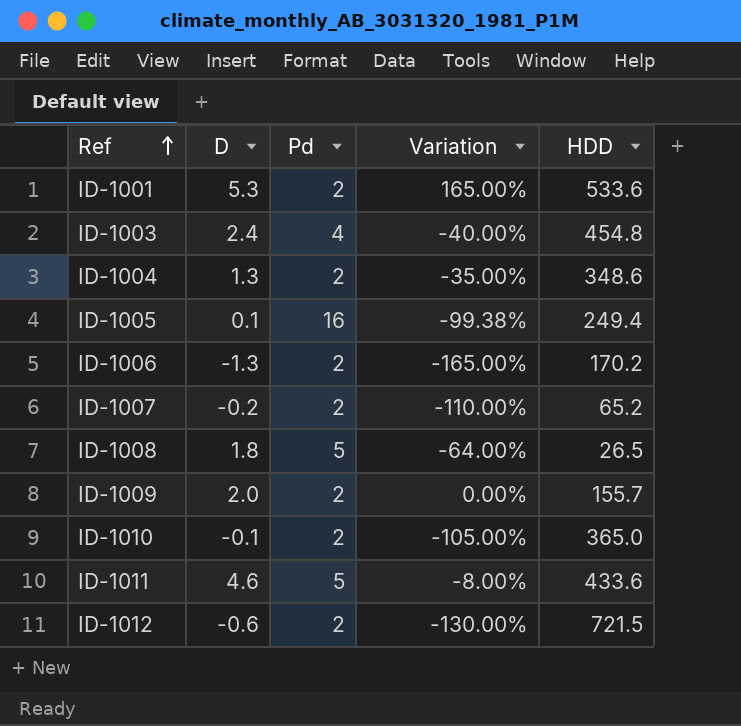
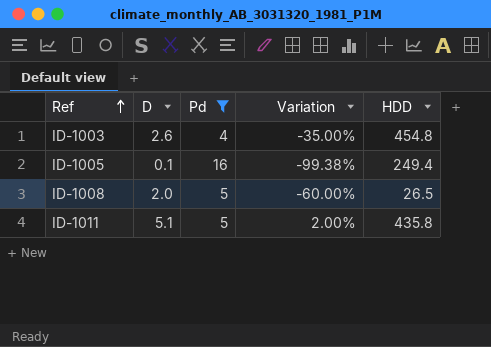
filter: none -> Pd != 2
ID-1003 | D: 2.4 -> 2.6
ID-1003 | Variation: -40.00% -> -35.00%
ID-1008 | D: 1.8 -> 2.0
ID-1008 | Variation: -64.00% -> -60.00%
ID-1011 | D: 4.6 -> 5.1
ID-1011 | Variation: -8.00% -> 2.00%
ID-1011 | HDD: 433.6 -> 435.8

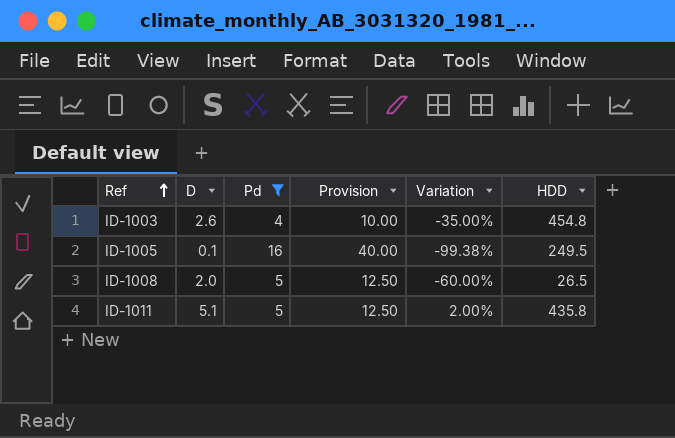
column Provision | formula: none -> [Pd] * 2.5
ID-1005 | HDD: 249.4 -> 249.5

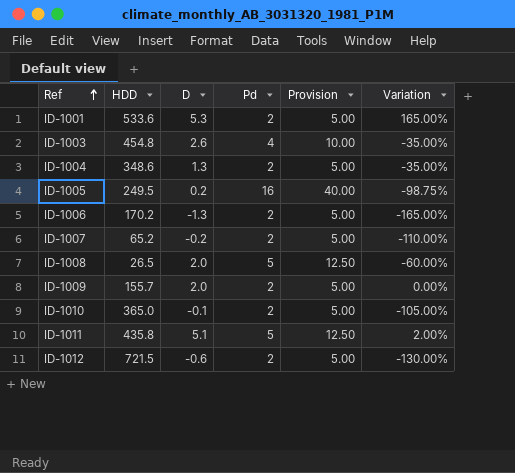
filter: Pd != 2 -> none
column HDD | position: 6 -> 2
ID-1005 | D: 0.1 -> 0.2
ID-1005 | Variation: -99.38% -> -98.75%

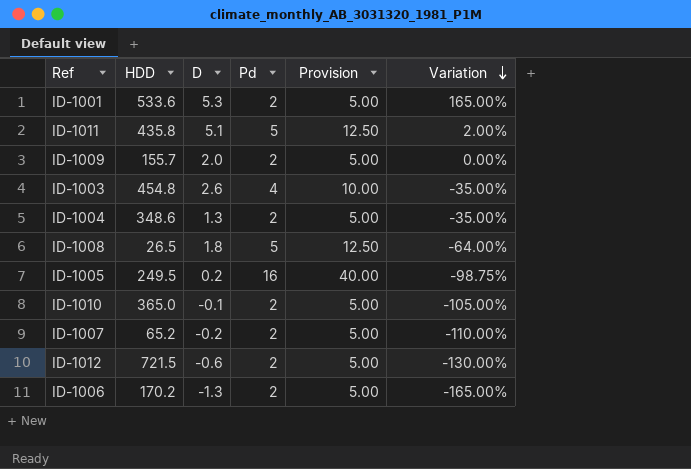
row order: Ref ascending -> Variation descending
ID-1008 | D: 2.0 -> 1.8
ID-1008 | Variation: -60.00% -> -64.00%

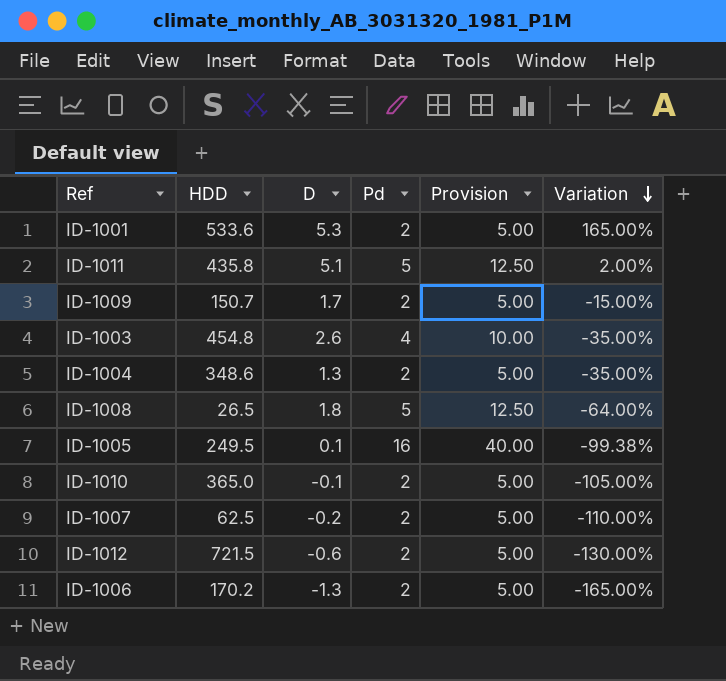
ID-1009 | HDD: 155.7 -> 150.7
ID-1009 | D: 2.0 -> 1.7
ID-1009 | Variation: 0.00% -> -15.00%
ID-1005 | D: 0.2 -> 0.1
ID-1005 | Variation: -98.75% -> -99.38%
ID-1007 | HDD: 65.2 -> 62.5

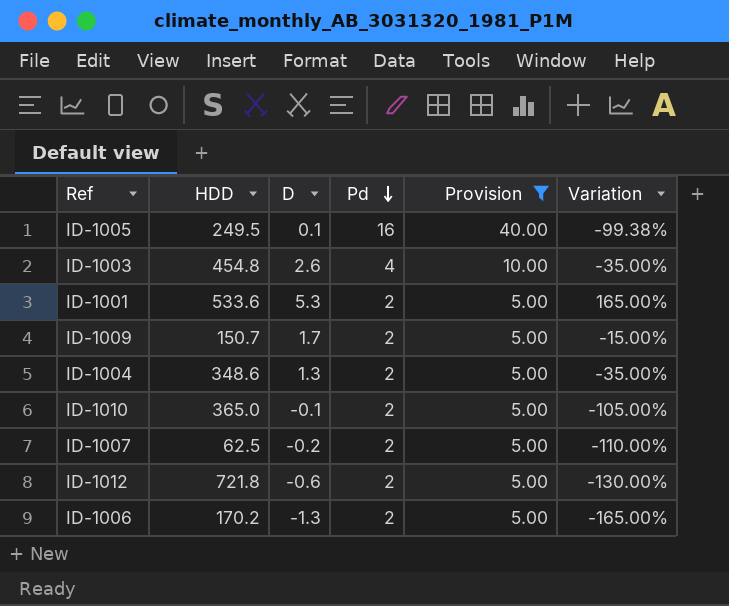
filter: none -> Provision != 12.50
row order: Variation descending -> Pd descending
ID-1012 | HDD: 721.5 -> 721.8

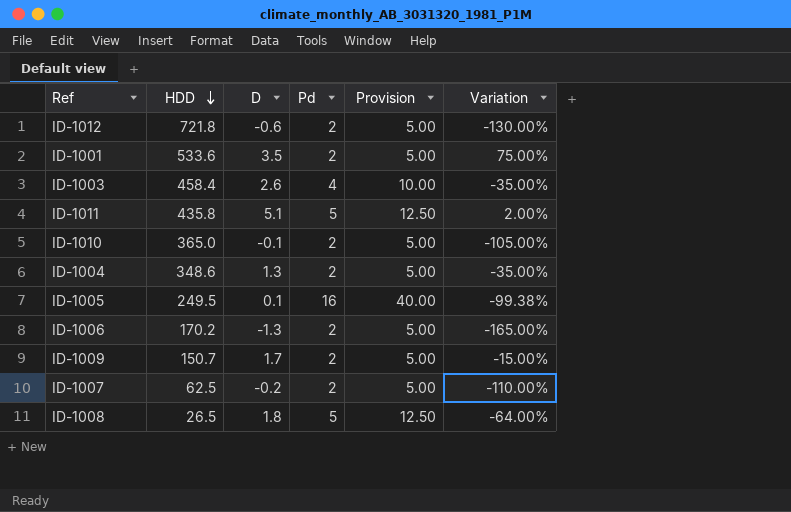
filter: Provision != 12.50 -> none
row order: Pd descending -> HDD descending
ID-1001 | D: 5.3 -> 3.5
ID-1001 | Variation: 165.00% -> 75.00%
ID-1003 | HDD: 454.8 -> 458.4

